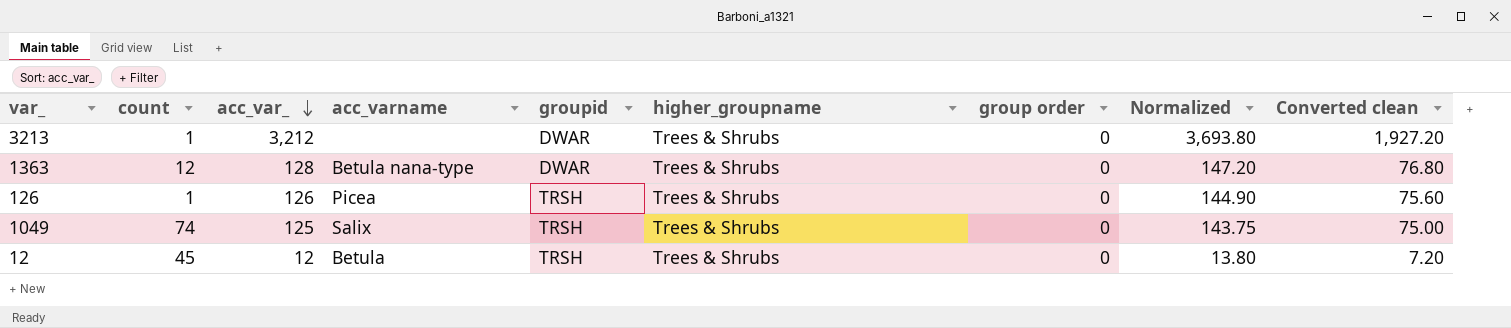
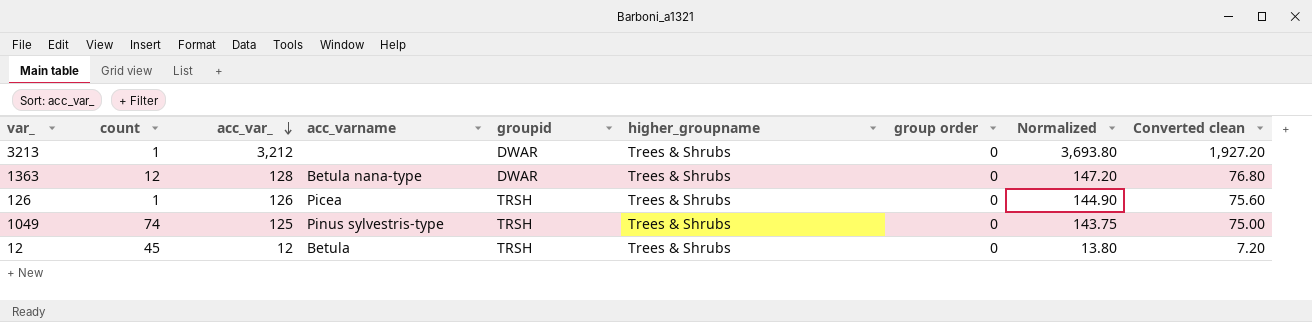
1049 | acc_varname: Salix -> Pinus sylvestris-type

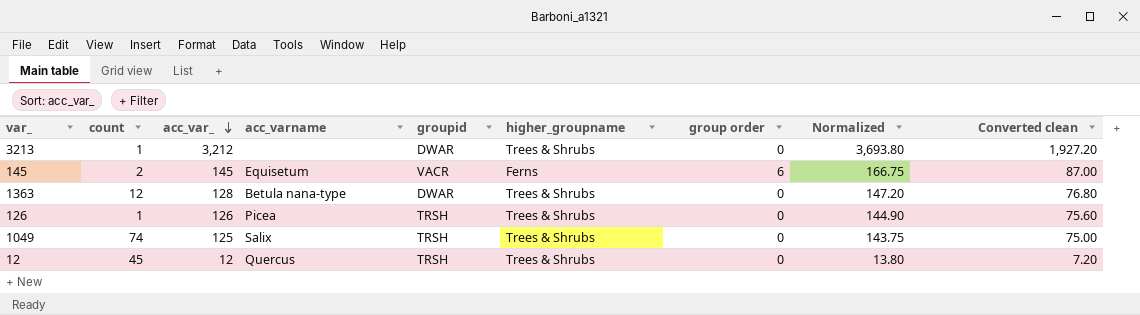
row 145: none -> 2 | 145 | Equisetum | VACR | Ferns | 6 | 166.75 | 87.00
1049 | acc_varname: Pinus sylvestris-type -> Salix
12 | acc_varname: Betula -> Quercus

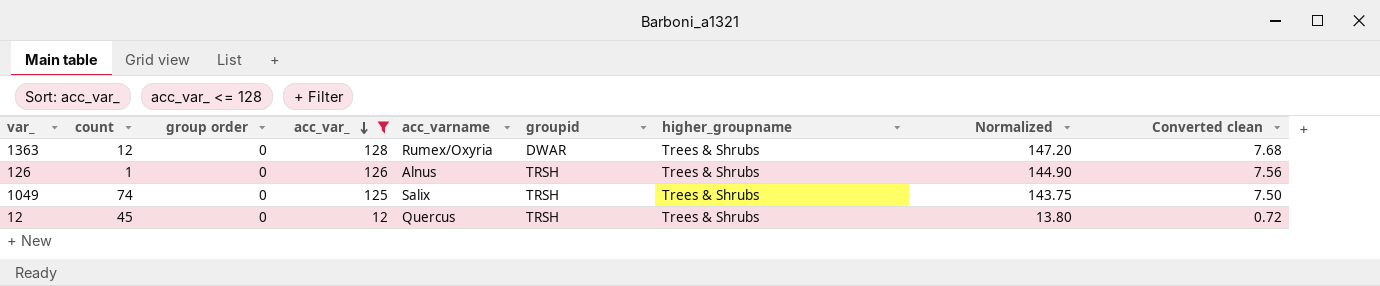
filter: none -> acc_var_ <= 128
column group order | position: 7 -> 3
column Converted clean | formula: [acc_var_] * 0.6 -> [acc_var_] * 0.06
1363 | acc_varname: Betula nana-type -> Rumex/Oxyria
126 | acc_varname: Picea -> Alnus

